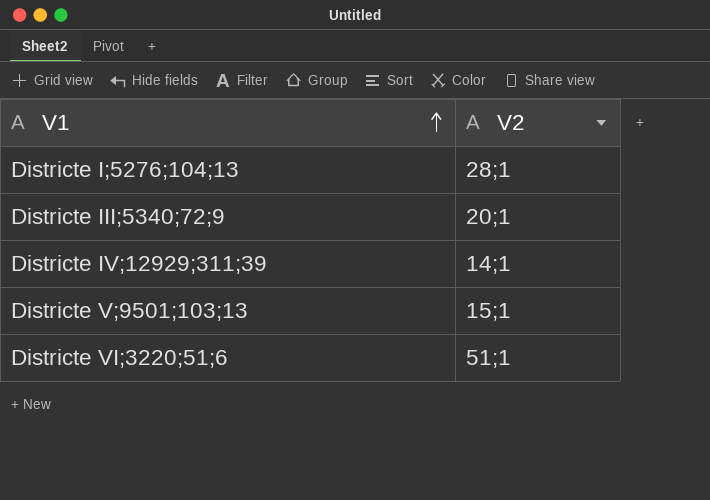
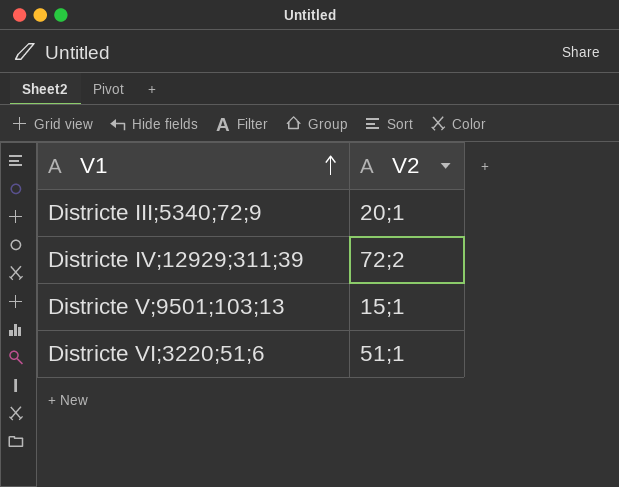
row Districte I;5276;104;13: 28;1 -> none
Districte IV;12929;311;39 | V2: 14;1 -> 72;2

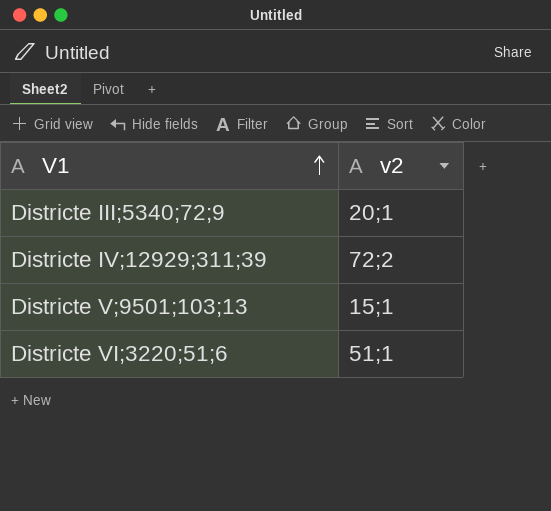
column name: V2 -> v2

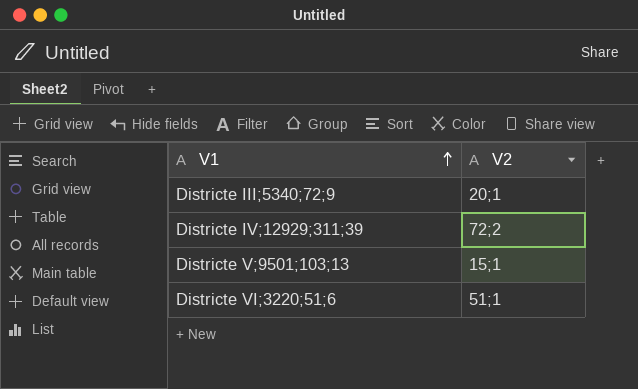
column name: v2 -> V2

